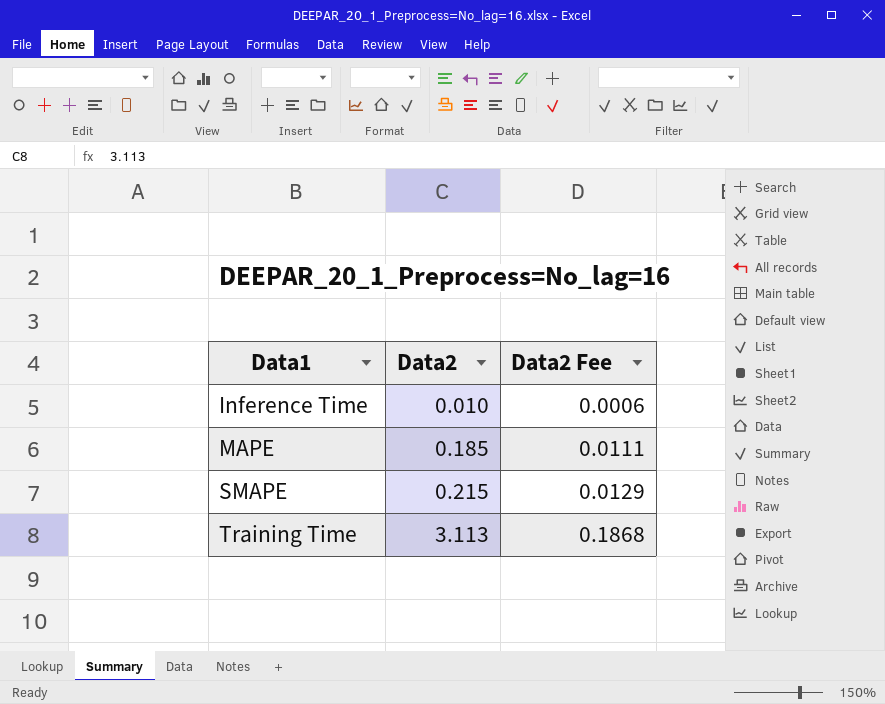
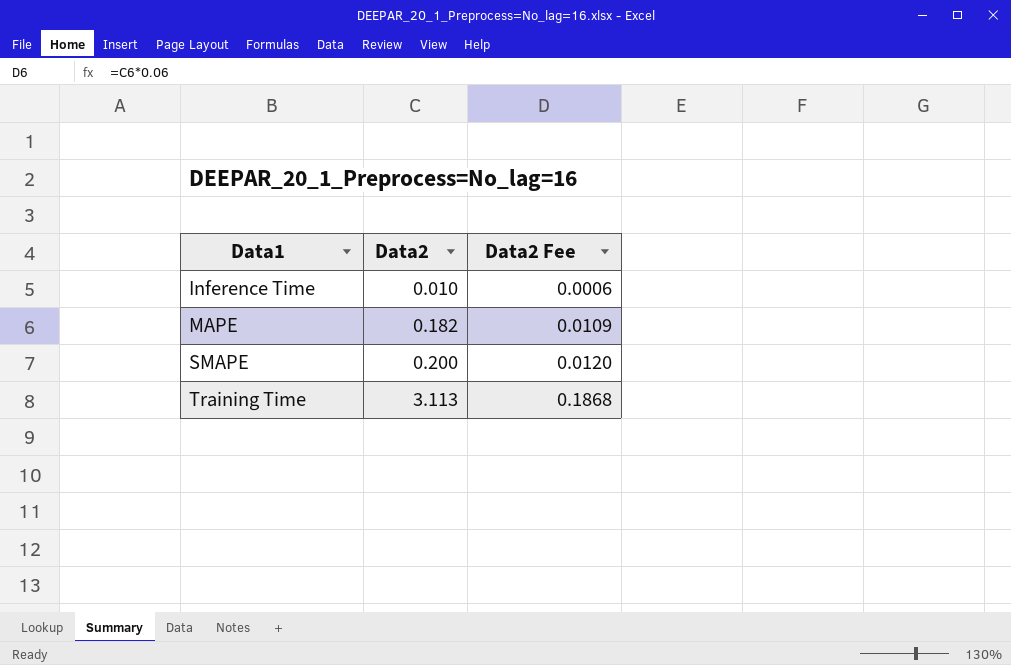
MAPE | Data2: 0.185 -> 0.182
MAPE | Data2 Fee: 0.0111 -> 0.0109
SMAPE | Data2: 0.215 -> 0.200
SMAPE | Data2 Fee: 0.0129 -> 0.0120

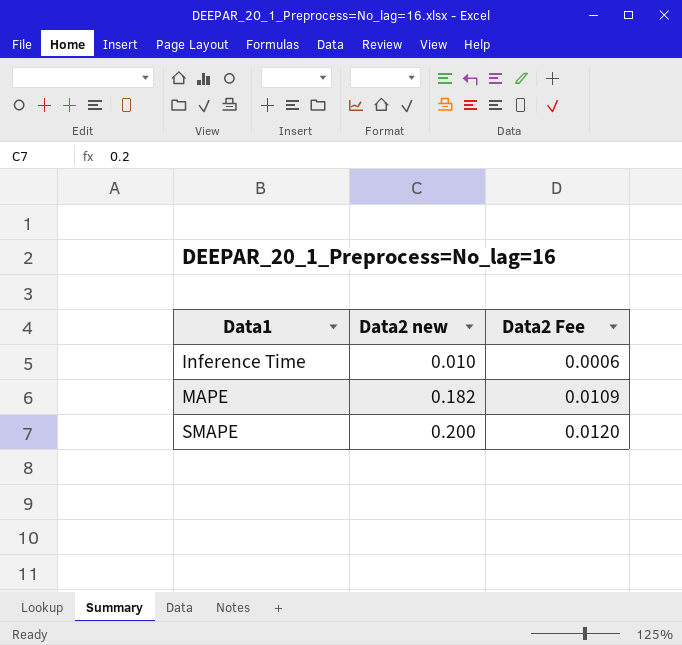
column name: Data2 -> Data2 new
row Training Time: 3.113 | 0.1868 -> none

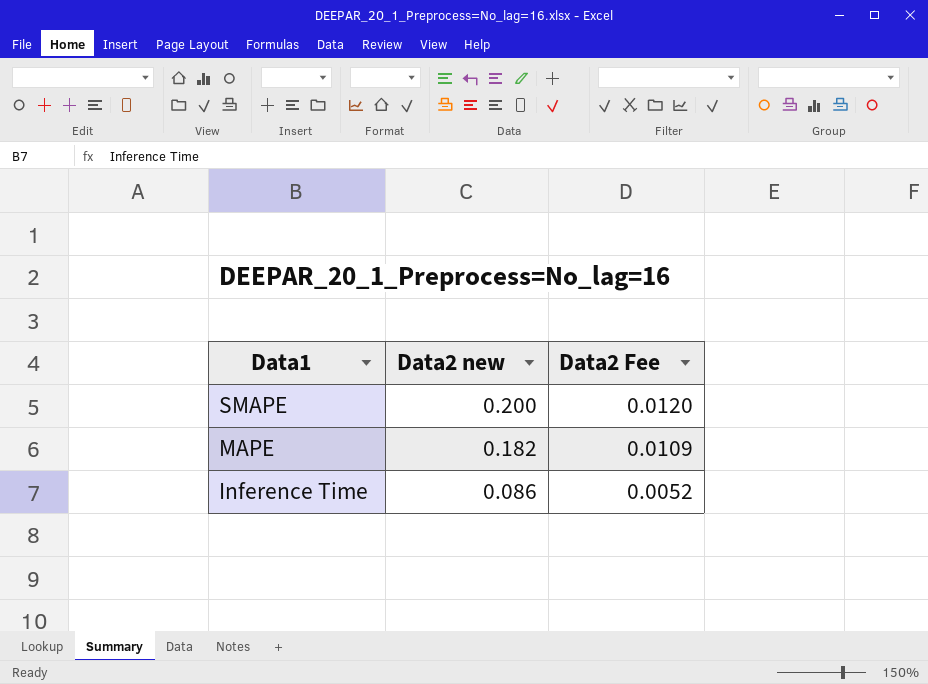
row order: Data1 ascending -> Data1 descending
Inference Time | Data2 new: 0.010 -> 0.086
Inference Time | Data2 Fee: 0.0006 -> 0.0052

